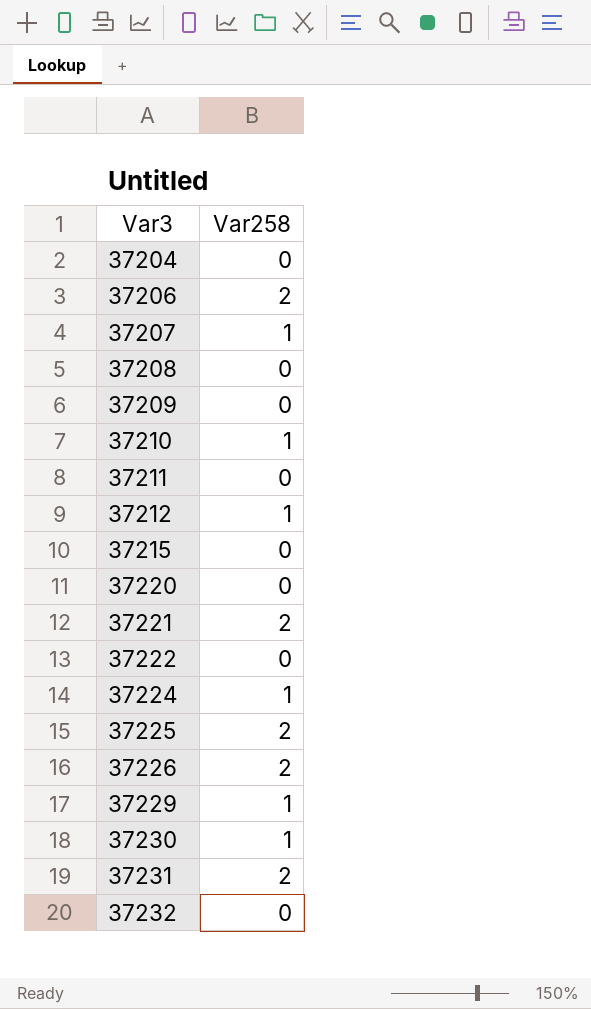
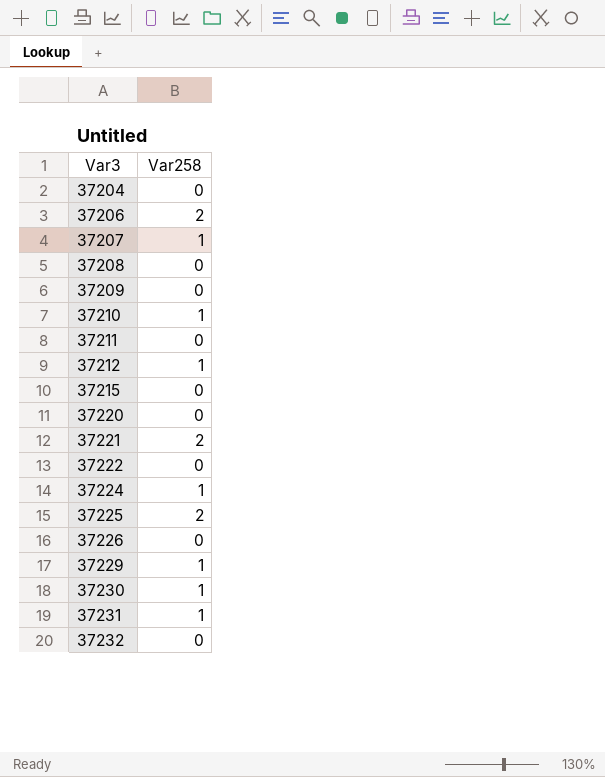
37226 | Var258: 2 -> 0
37231 | Var258: 2 -> 1

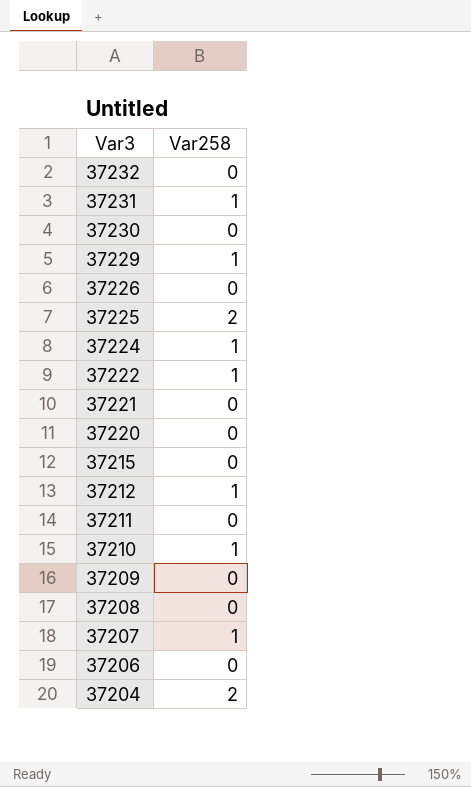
row order: Var3 ascending -> Var3 descending
37230 | Var258: 1 -> 0
37222 | Var258: 0 -> 1
37221 | Var258: 2 -> 0
37206 | Var258: 2 -> 0
37204 | Var258: 0 -> 2

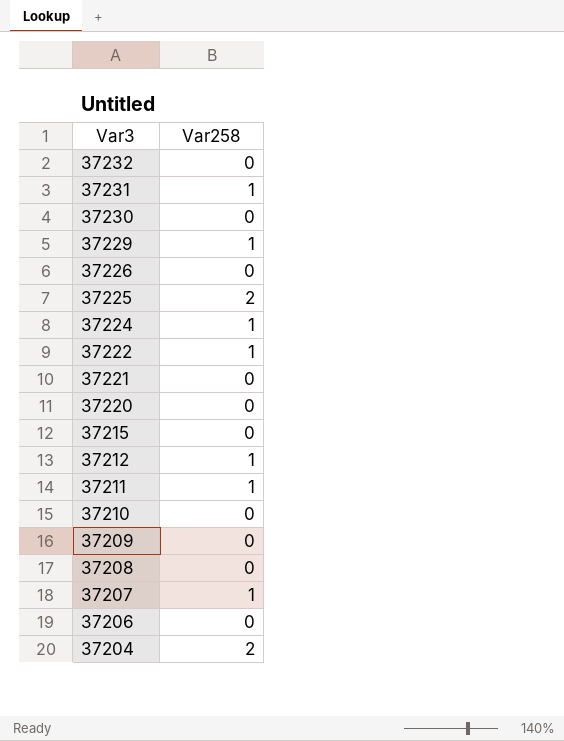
37211 | Var258: 0 -> 1
37210 | Var258: 1 -> 0

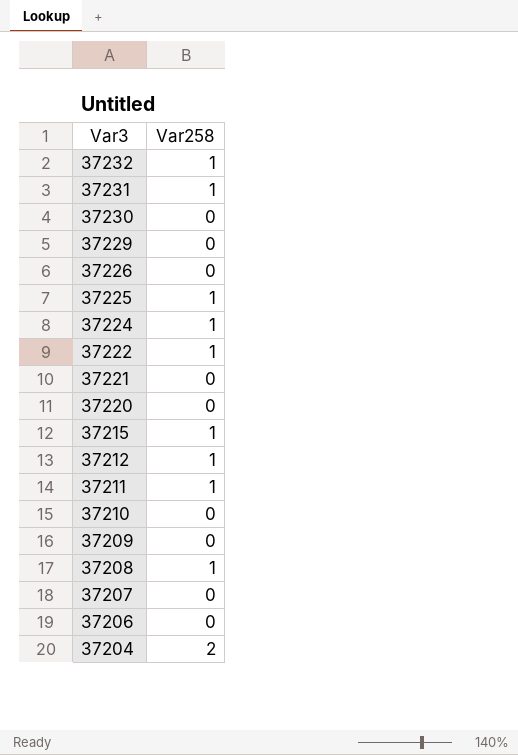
37232 | Var258: 0 -> 1
37229 | Var258: 1 -> 0
37225 | Var258: 2 -> 1
37215 | Var258: 0 -> 1
37208 | Var258: 0 -> 1
37207 | Var258: 1 -> 0

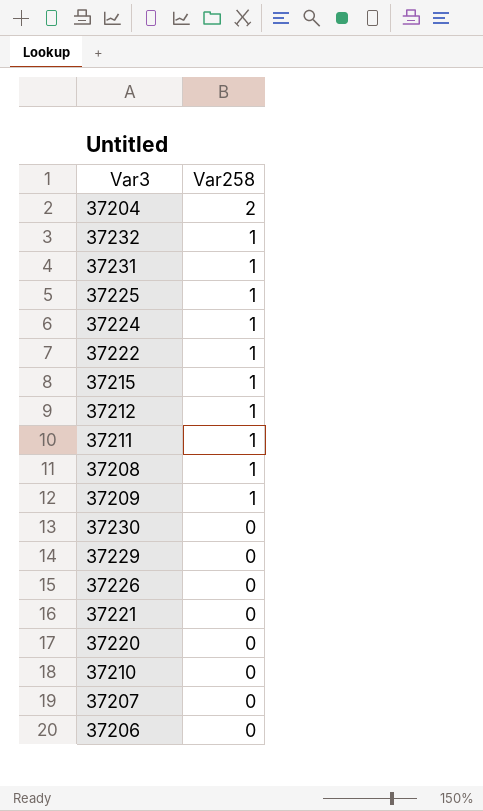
row order: Var3 descending -> Var258 descending
37209 | Var258: 0 -> 1

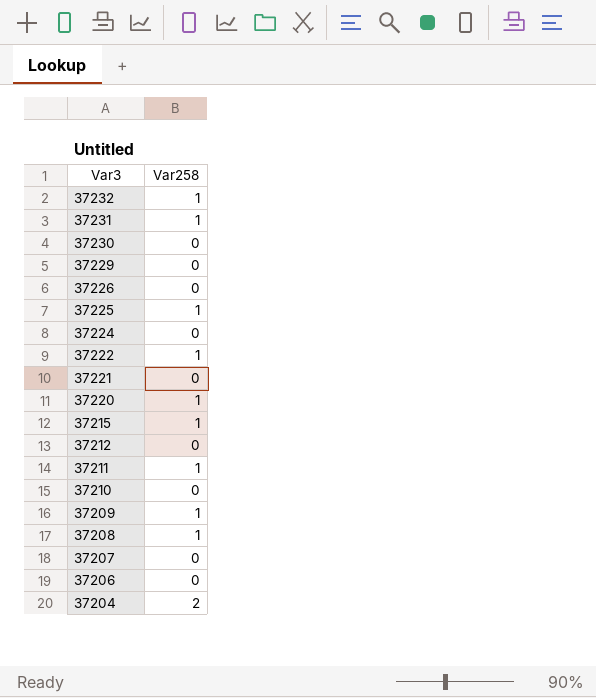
row order: Var258 descending -> Var3 descending
37224 | Var258: 1 -> 0
37220 | Var258: 0 -> 1
37212 | Var258: 1 -> 0

